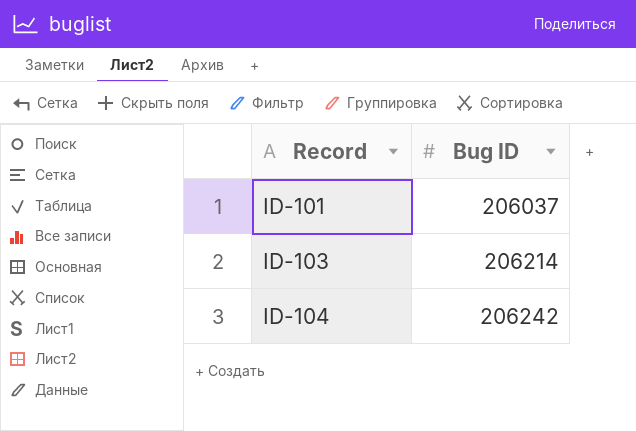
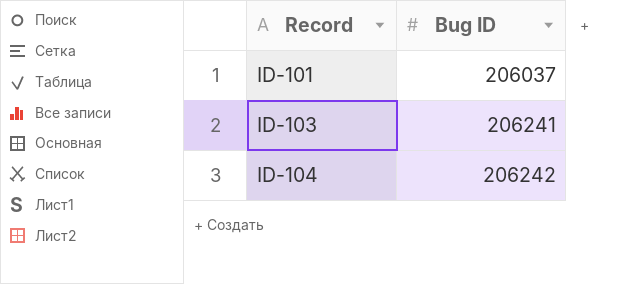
ID-103 | Bug ID: 206214 -> 206241

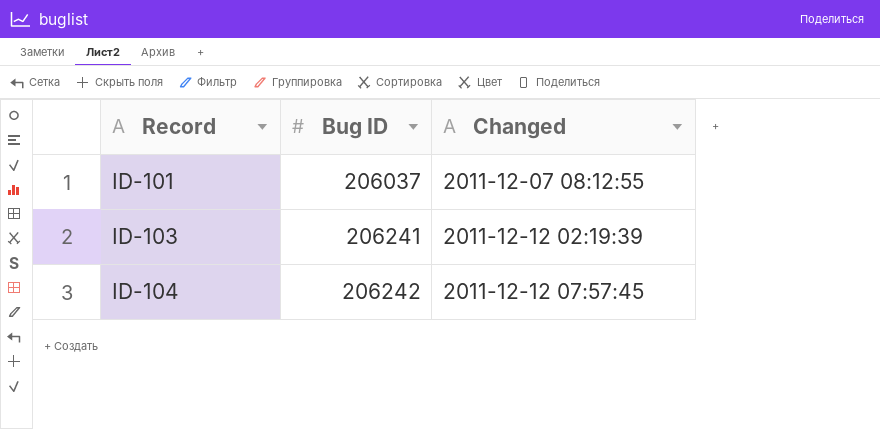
column Changed | position: none -> 3

